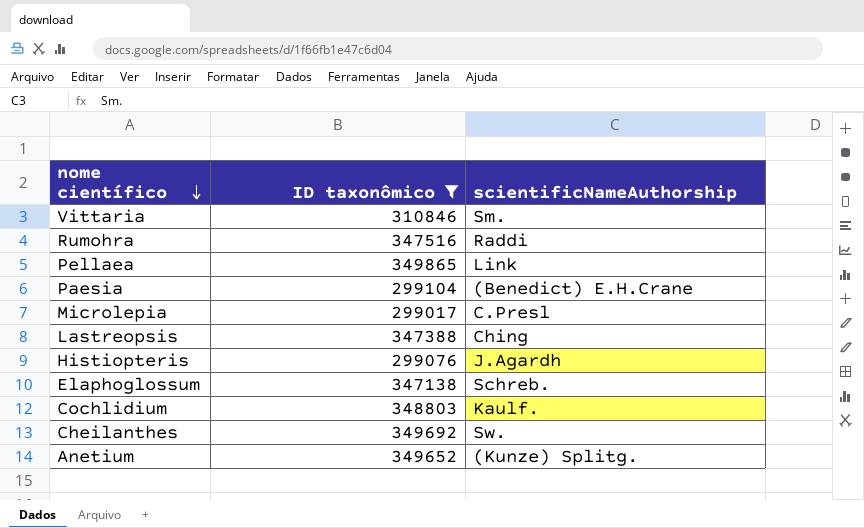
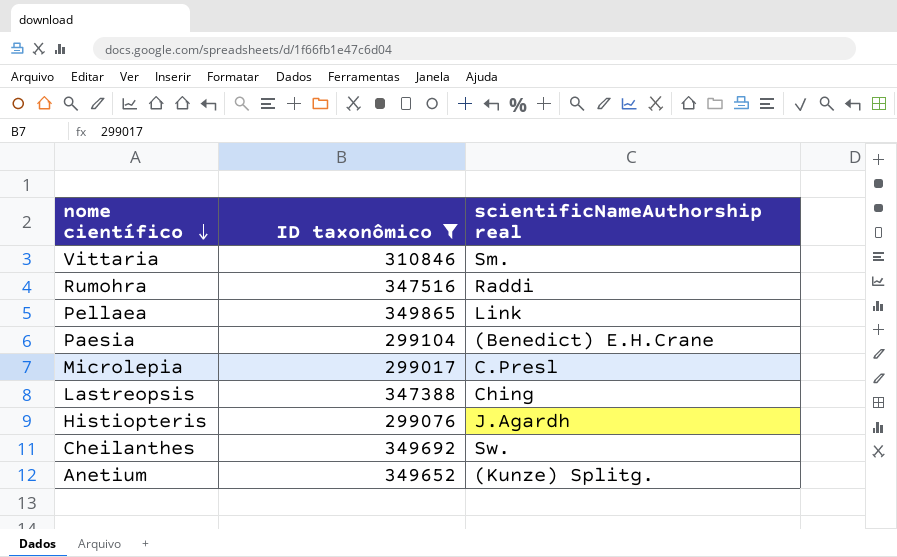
column name: scientificNameAuthorship -> scientificNameAuthorship real
row Elaphoglossum: 347138 | Schreb. -> none
row Cochlidium: 348803 | Kaulf. -> none

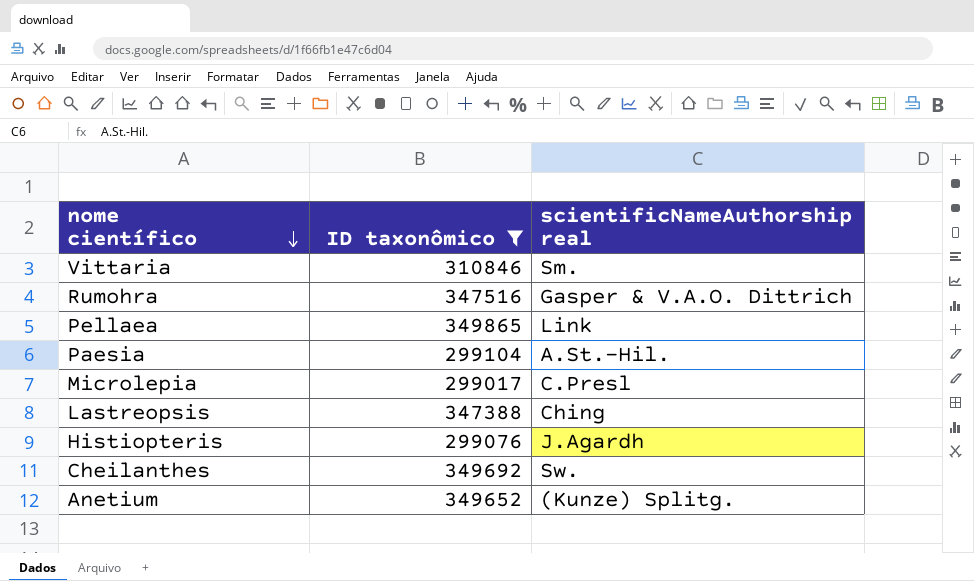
Rumohra | scientificNameAuthorship real: Raddi -> Gasper & V.A.O. Dittrich
Paesia | scientificNameAuthorship real: (Benedict) E.H.Crane -> A.St.-Hil.

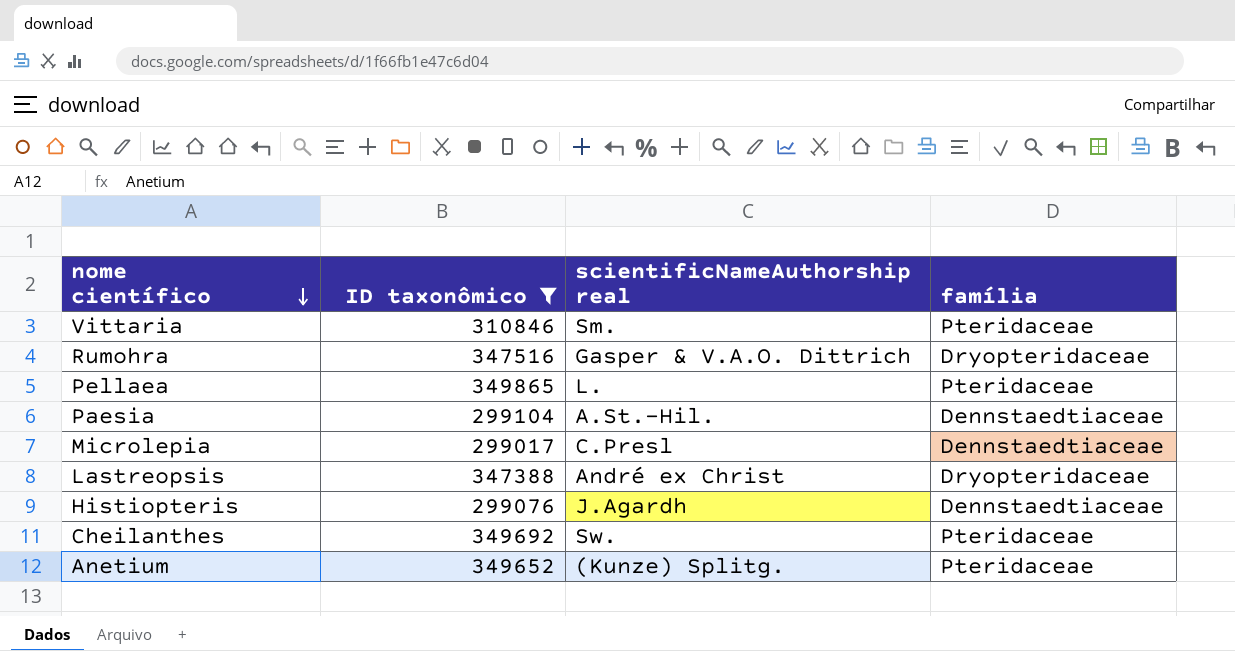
column família | position: none -> 4
Pellaea | scientificNameAuthorship real: Link -> L.
Lastreopsis | scientificNameAuthorship real: Ching -> André ex Christ

